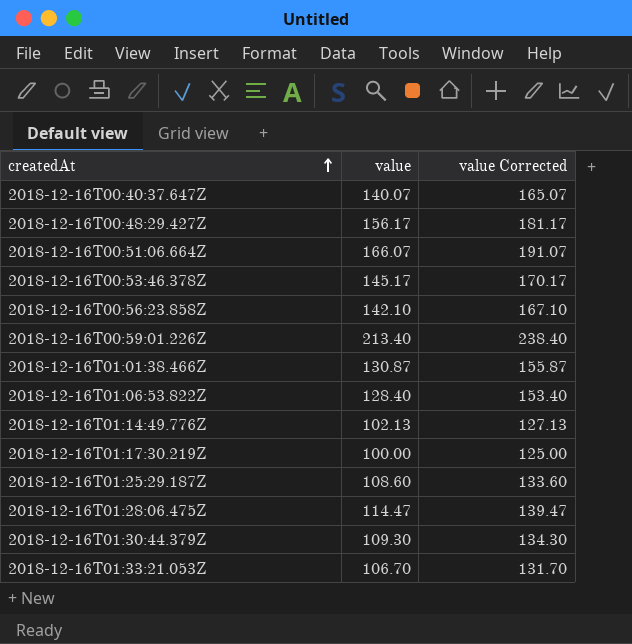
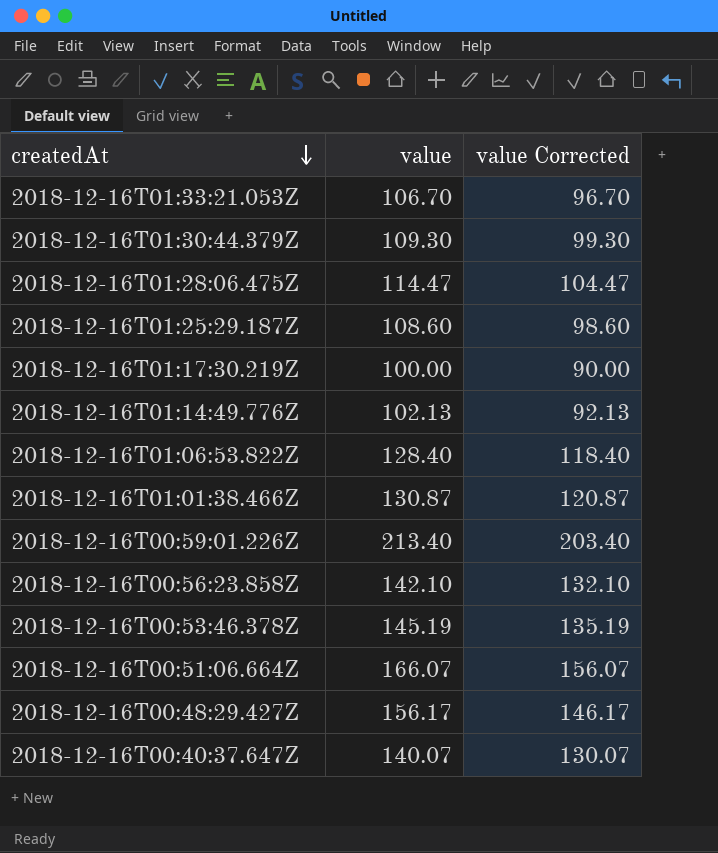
row order: createdAt ascending -> createdAt descending
column value Corrected | formula: [value] + 25 -> [value] - 10
2018-12-16T00:53:46.378Z | value: 145.17 -> 145.19

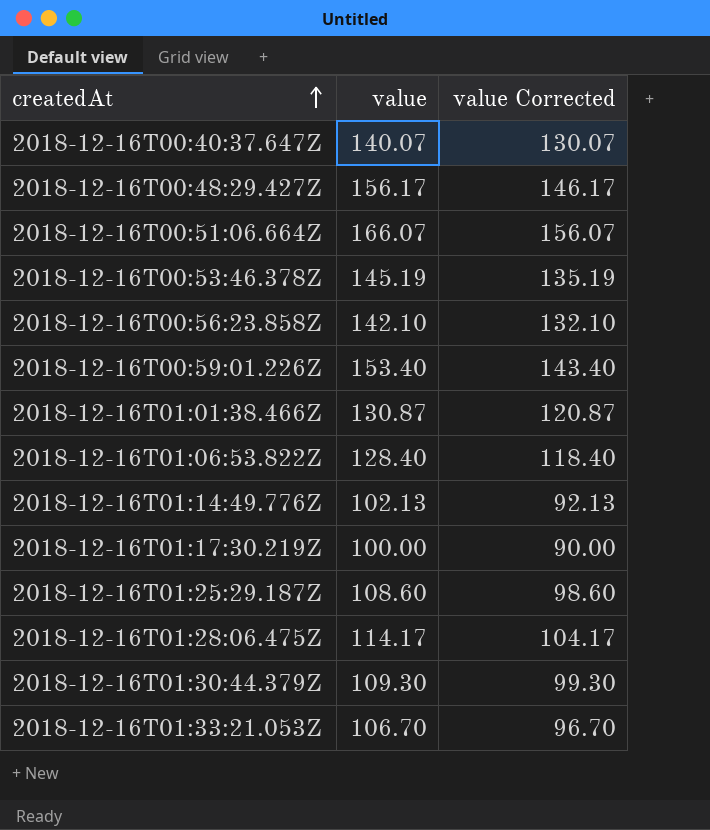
row order: createdAt descending -> createdAt ascending
2018-12-16T00:59:01.226Z | value: 213.40 -> 153.40
2018-12-16T00:59:01.226Z | value Corrected: 203.40 -> 143.40
2018-12-16T01:28:06.475Z | value: 114.47 -> 114.17
2018-12-16T01:28:06.475Z | value Corrected: 104.47 -> 104.17

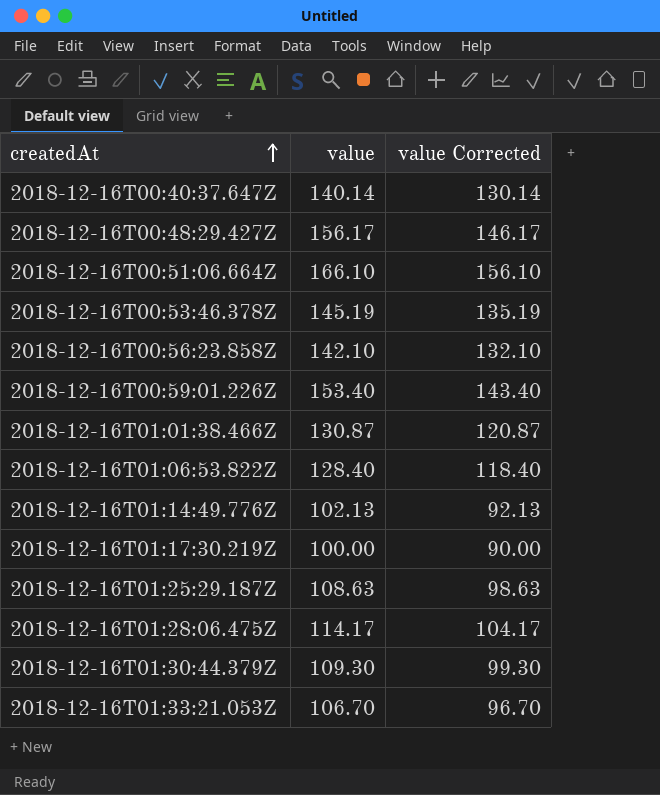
2018-12-16T00:40:37.647Z | value: 140.07 -> 140.14
2018-12-16T00:40:37.647Z | value Corrected: 130.07 -> 130.14
2018-12-16T00:51:06.664Z | value: 166.07 -> 166.10
2018-12-16T00:51:06.664Z | value Corrected: 156.07 -> 156.10
2018-12-16T01:25:29.187Z | value: 108.60 -> 108.63
2018-12-16T01:25:29.187Z | value Corrected: 98.60 -> 98.63

